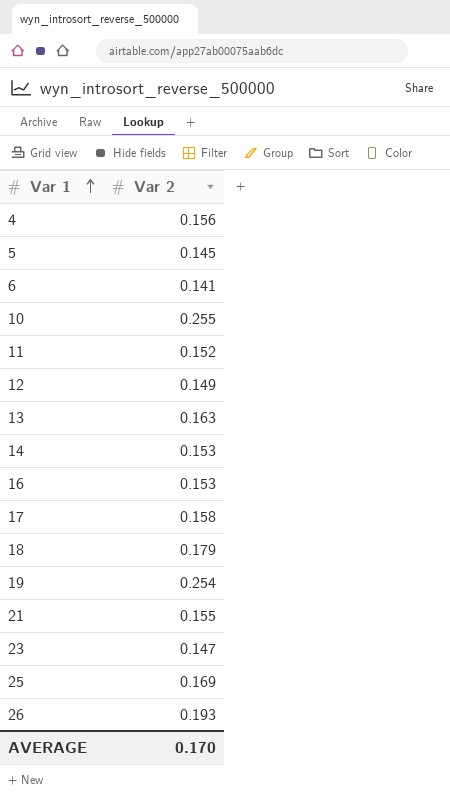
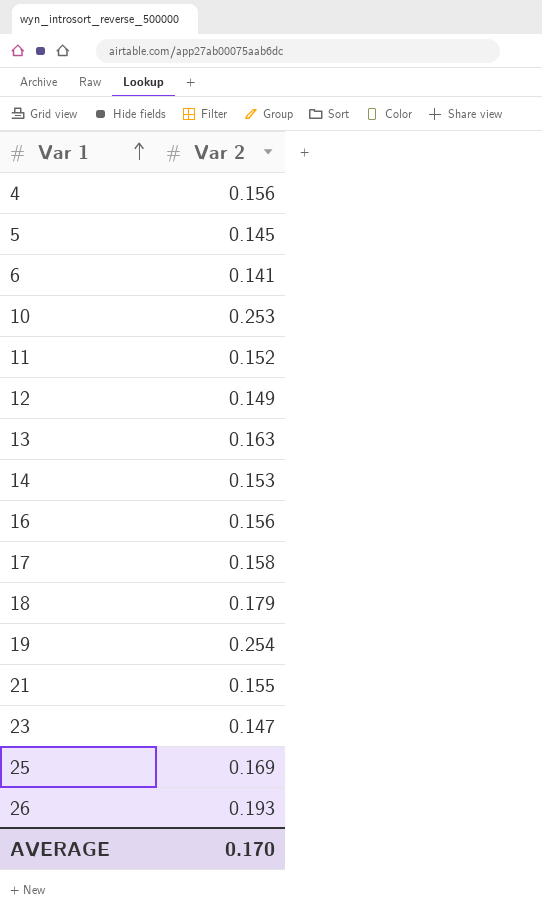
10 | Var 2: 0.255 -> 0.253
16 | Var 2: 0.153 -> 0.156

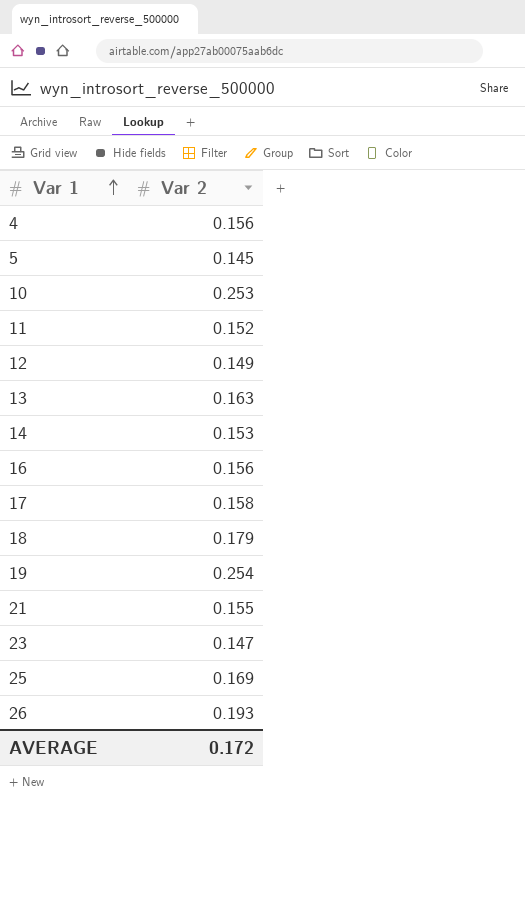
row 6: 0.141 -> none
AVERAGE | Var 2: 0.170 -> 0.172

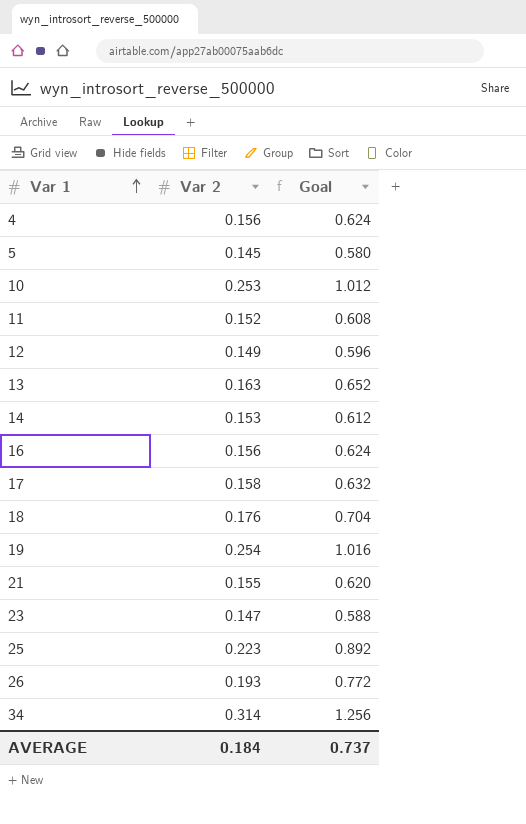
column Goal | formula: none -> [Var 2] * 4
18 | Var 2: 0.179 -> 0.176
25 | Var 2: 0.169 -> 0.223
row 34: none -> 0.314 | 1.256
AVERAGE | Var 2: 0.172 -> 0.184

